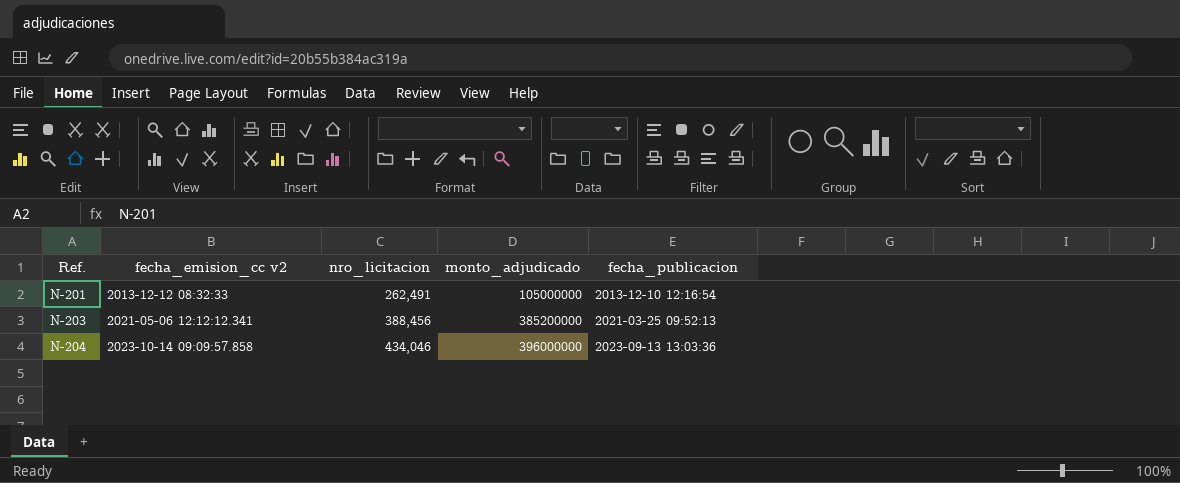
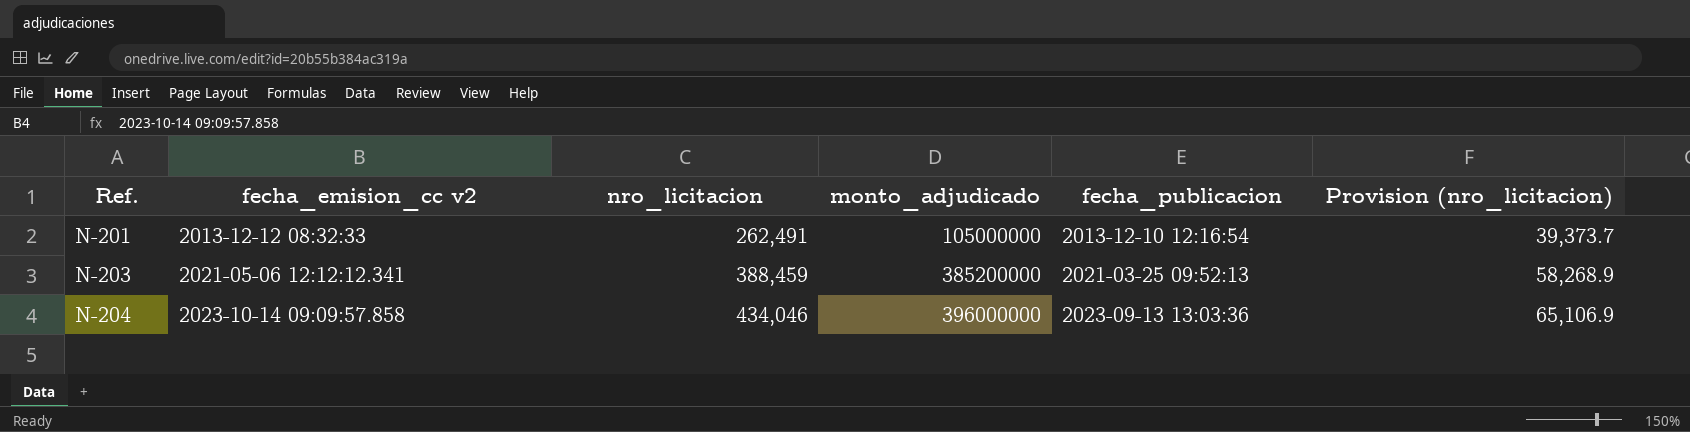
column Provision (nro_licitacion) | formula: none -> [nro_licitacion] * 0.15
N-203 | nro_licitacion: 388,456 -> 388,459

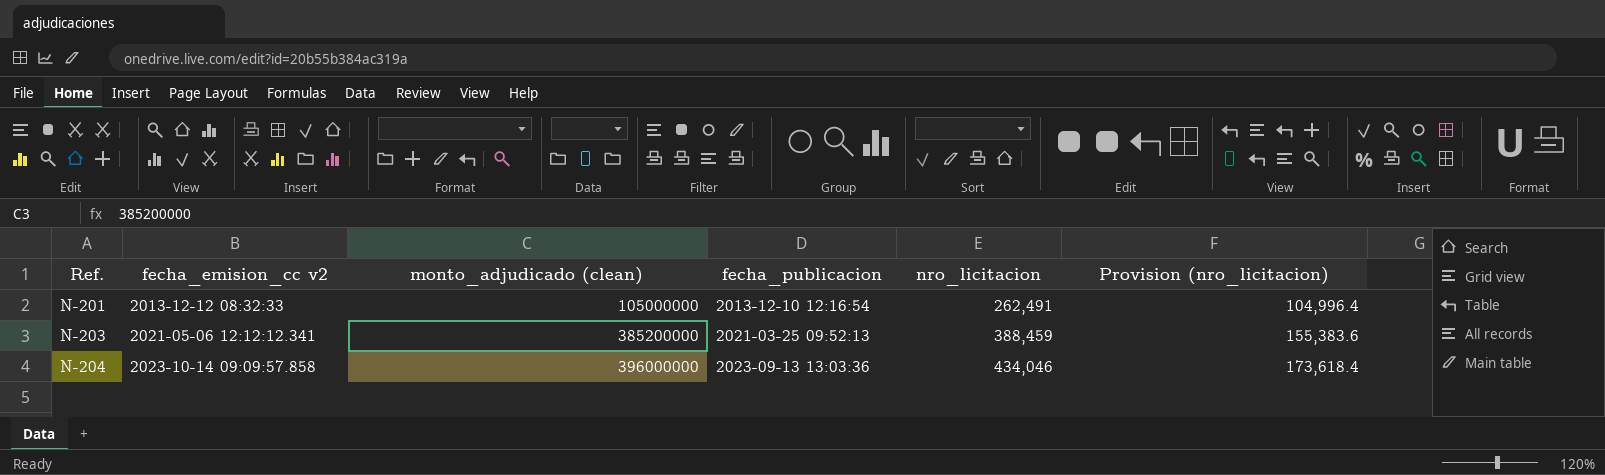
column name: monto_adjudicado -> monto_adjudicado (clean)
column nro_licitacion | position: 3 -> 5
column Provision (nro_licitacion) | formula: [nro_licitacion] * 0.15 -> [nro_licitacion] * 0.4

